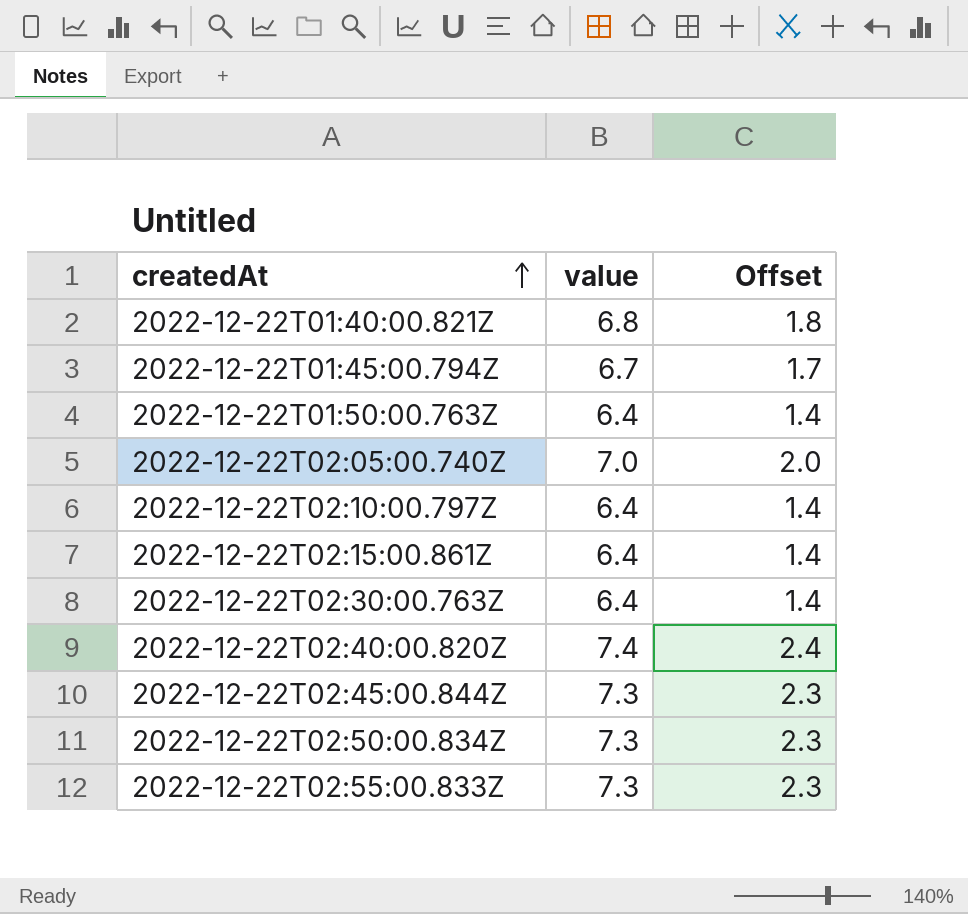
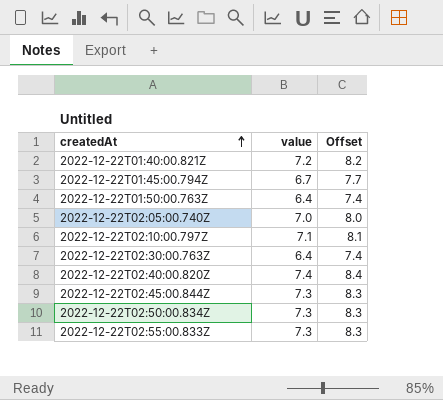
column Offset | formula: [value] - 5 -> [value] + 1
row 2022-12-22T02:15:00.861Z: 6.4 | 1.4 -> none
2022-12-22T01:40:00.821Z | value: 6.8 -> 7.2
2022-12-22T02:10:00.797Z | value: 6.4 -> 7.1

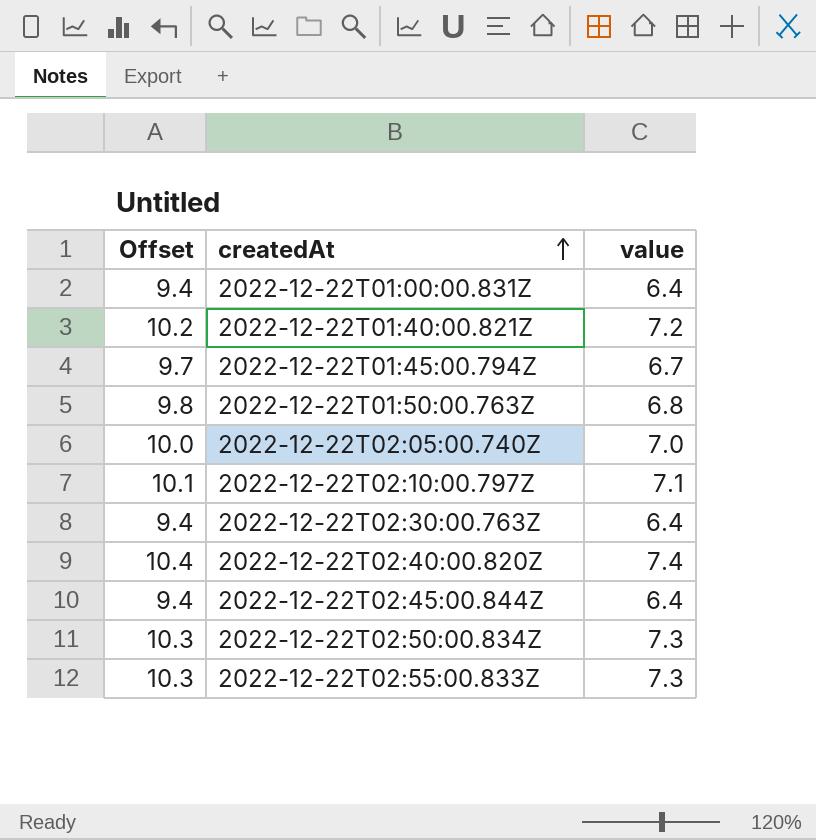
column Offset | formula: [value] + 1 -> [value] + 3
column Offset | position: 3 -> 1
row 2022-12-22T01:00:00.831Z: none -> 9.4 | 6.4
2022-12-22T01:50:00.763Z | value: 6.4 -> 6.8
2022-12-22T02:45:00.844Z | value: 7.3 -> 6.4

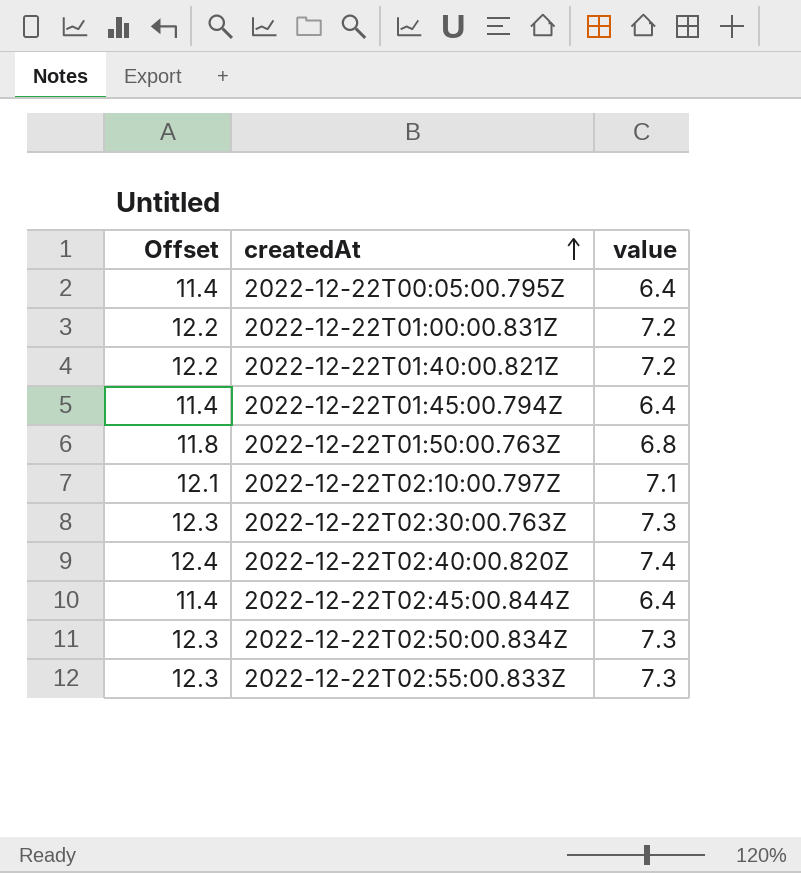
column Offset | formula: [value] + 3 -> [value] + 5
row 2022-12-22T02:05:00.740Z: 10.0 | 7.0 -> none
row 2022-12-22T00:05:00.795Z: none -> 11.4 | 6.4
2022-12-22T01:00:00.831Z | value: 6.4 -> 7.2
2022-12-22T01:45:00.794Z | value: 6.7 -> 6.4
2022-12-22T02:30:00.763Z | value: 6.4 -> 7.3

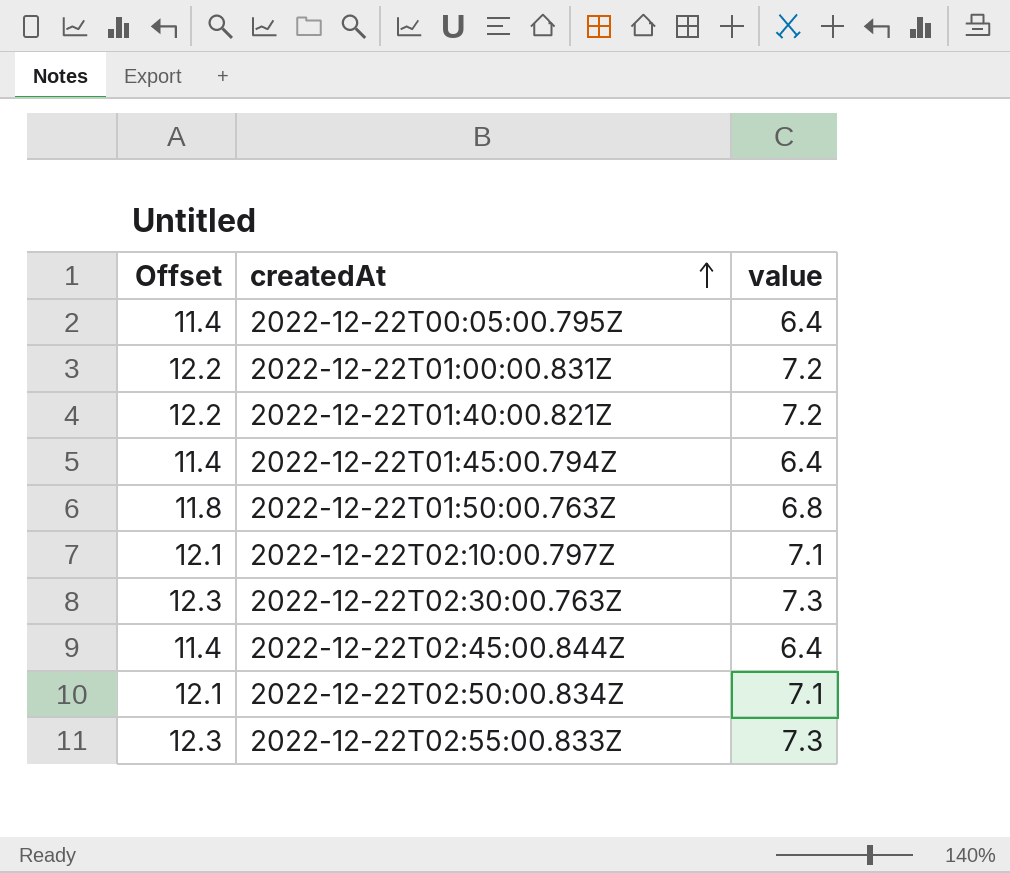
row 2022-12-22T02:40:00.820Z: 12.4 | 7.4 -> none
2022-12-22T02:50:00.834Z | Offset: 12.3 -> 12.1
2022-12-22T02:50:00.834Z | value: 7.3 -> 7.1

